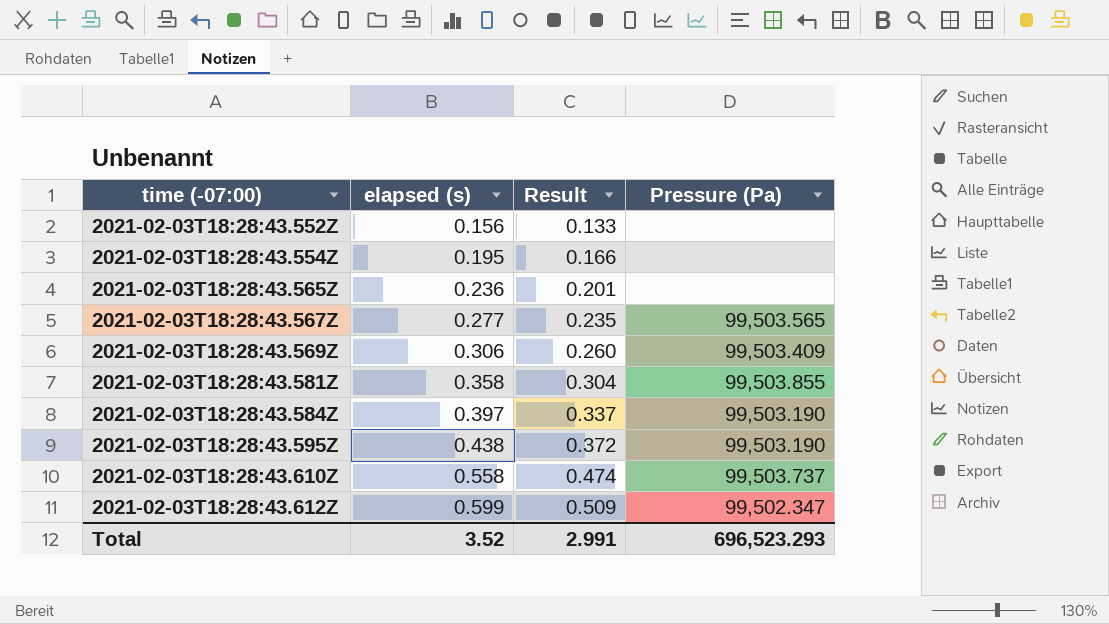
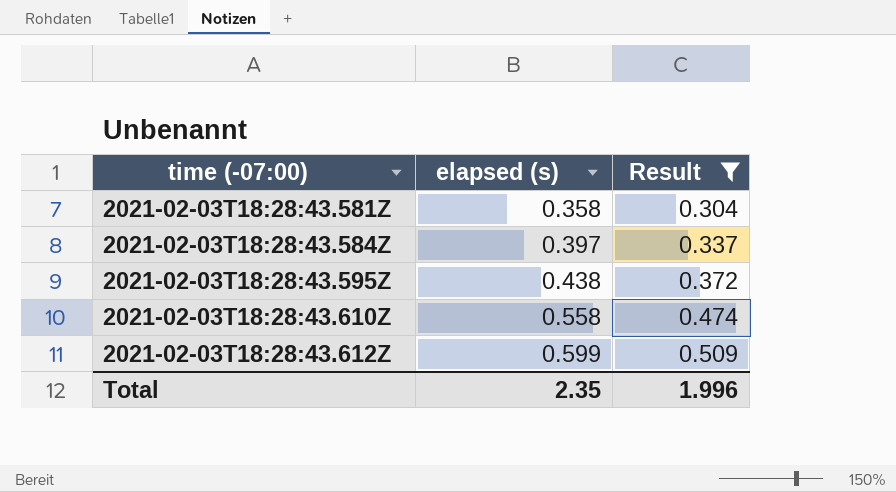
filter: none -> Result >= 0.304
column Pressure (Pa) | position: 4 -> none
Total | elapsed (s): 3.52 -> 2.35
Total | Result: 2.991 -> 1.996

